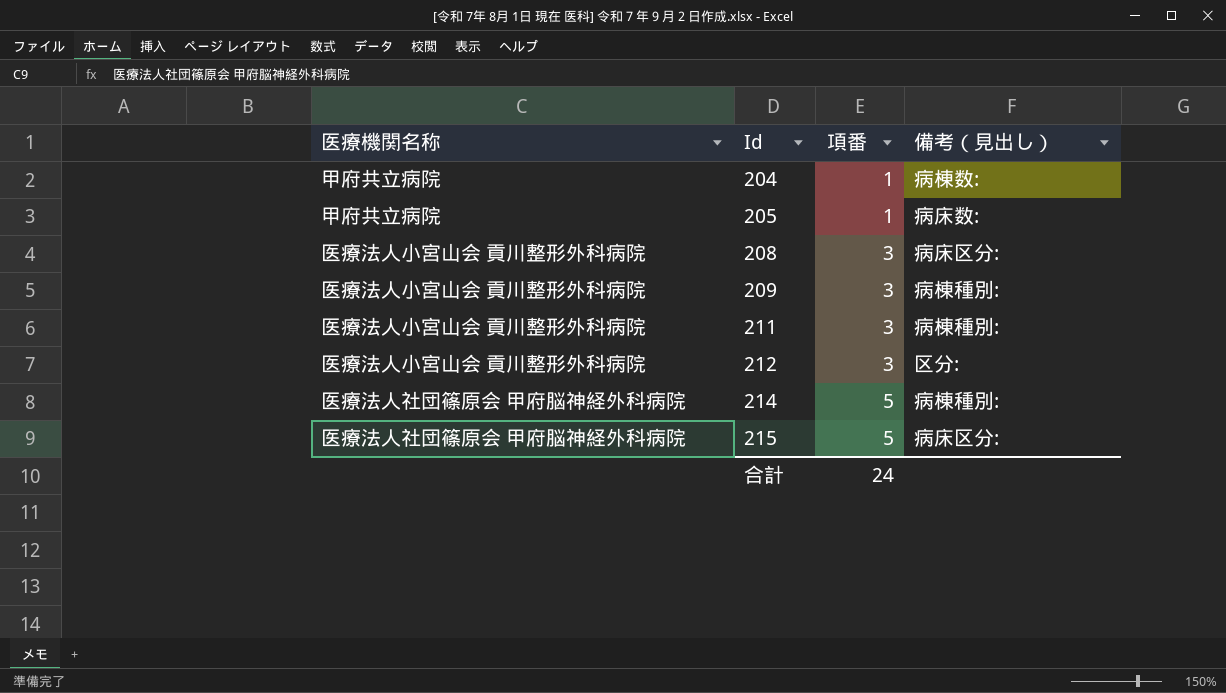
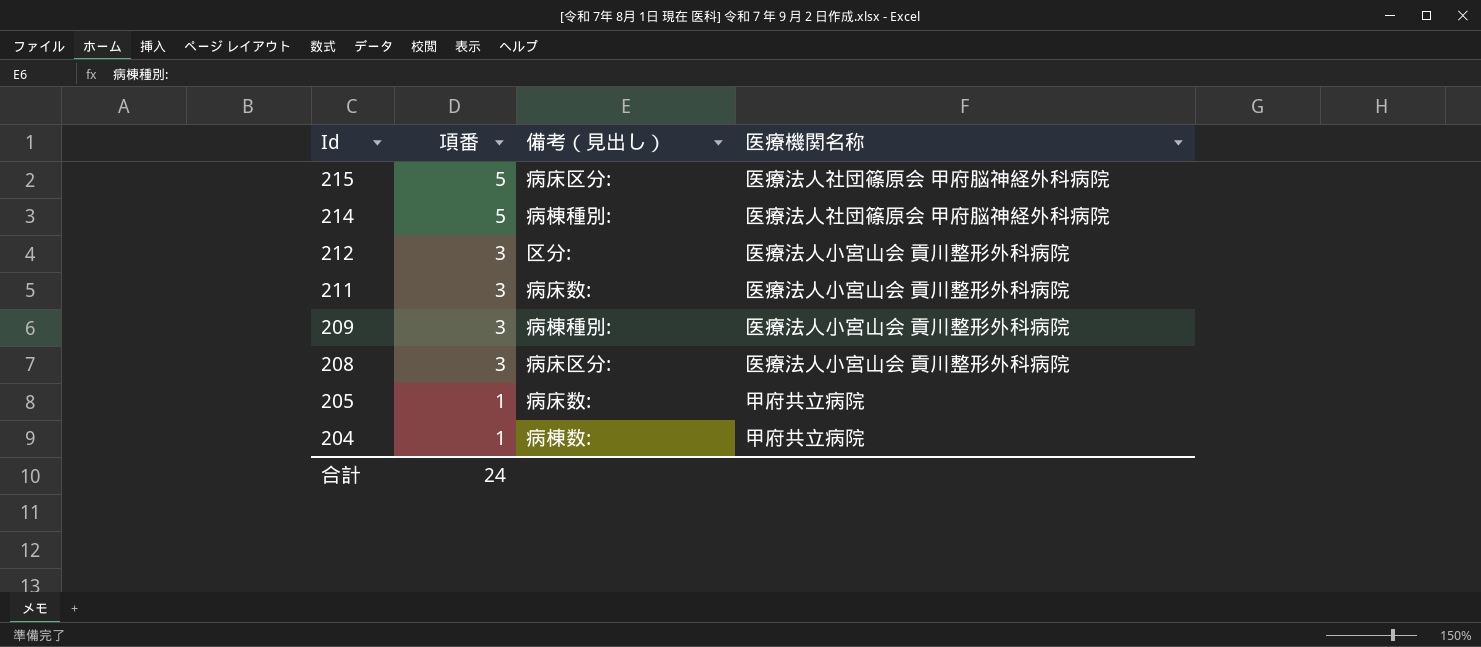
row order: Id ascending -> Id descending
column 医療機関名称 | position: 1 -> 4
211 | 備考（見出し）: 病棟種別: -> 病床数:

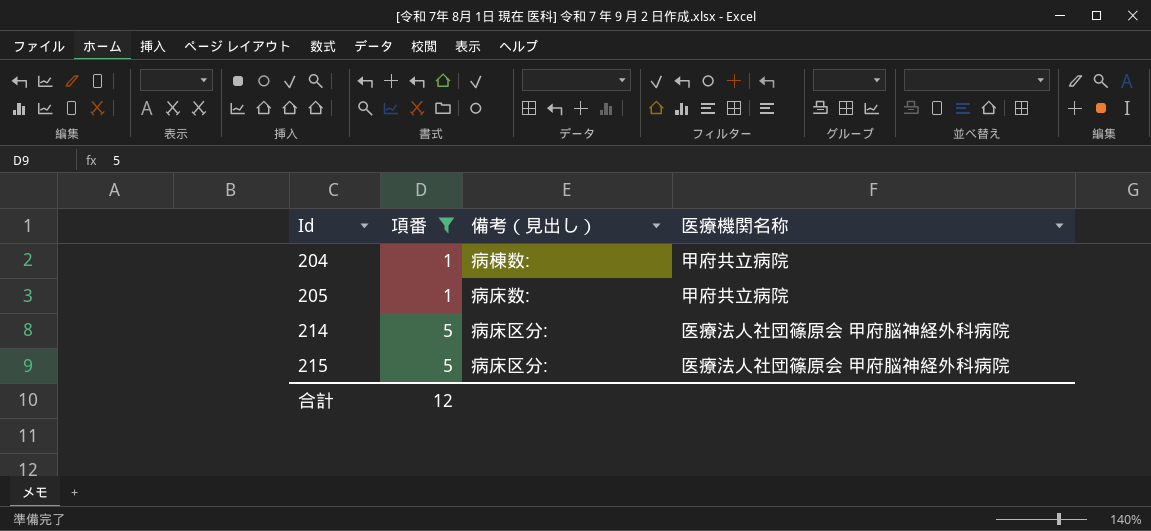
filter: none -> 項番 != 3
row order: Id descending -> Id ascending
214 | 備考（見出し）: 病棟種別: -> 病床区分:
合計 | 項番: 24 -> 12

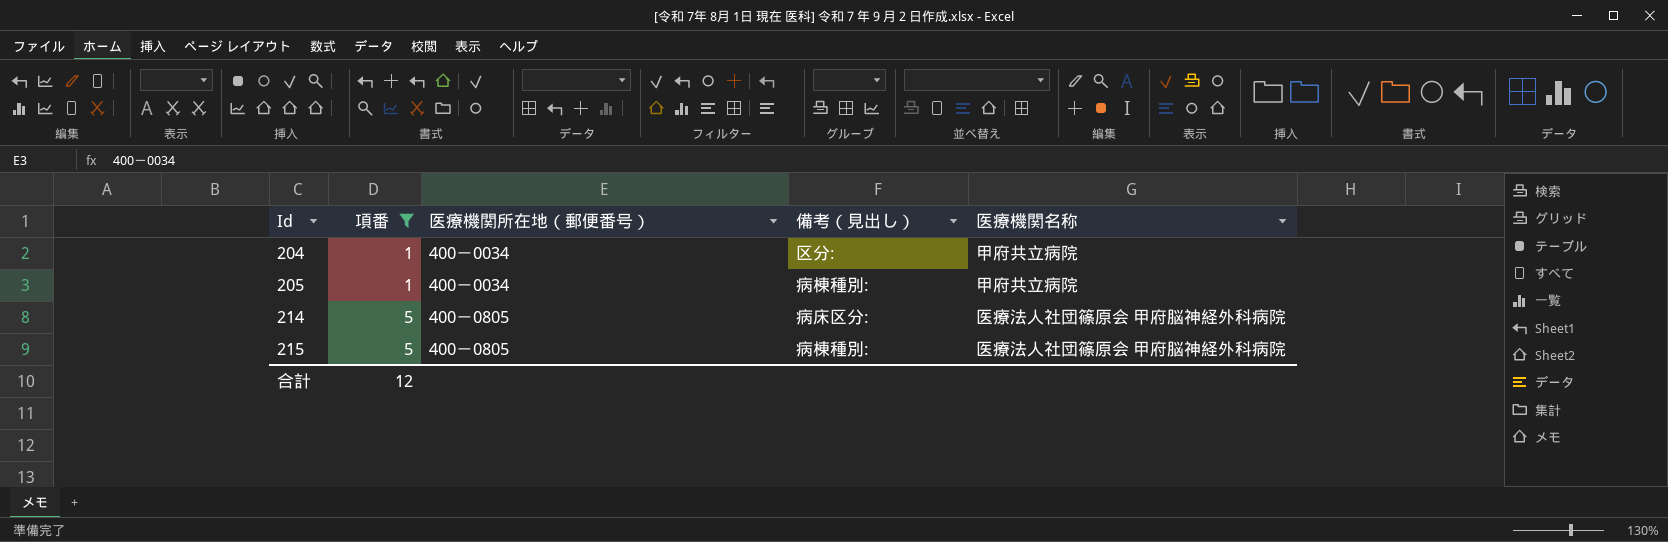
column 医療機関所在地（郵便番号） | position: none -> 3
204 | 備考（見出し）: 病棟数: -> 区分:
205 | 備考（見出し）: 病床数: -> 病棟種別:
215 | 備考（見出し）: 病床区分: -> 病棟種別:

